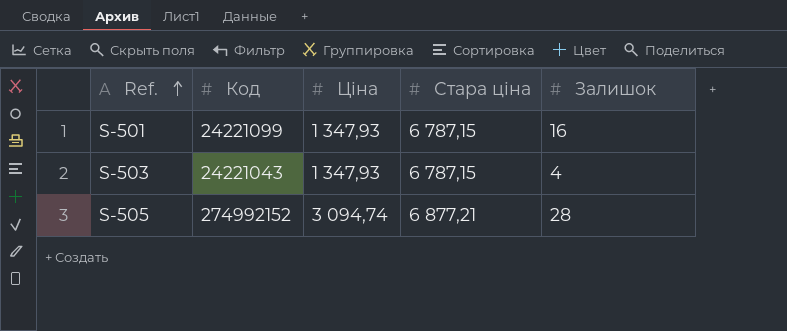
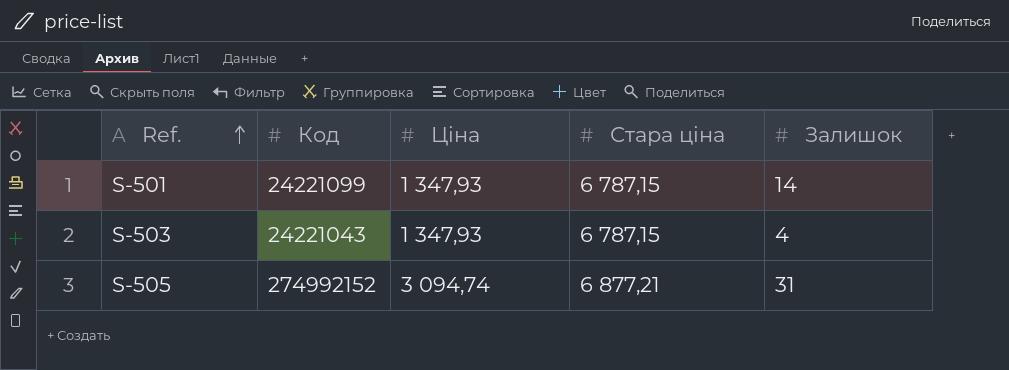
S-501 | Залишок: 16 -> 14
S-505 | Залишок: 28 -> 31

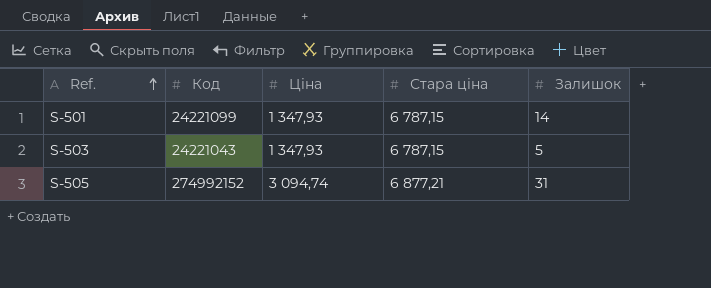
S-503 | Залишок: 4 -> 5

